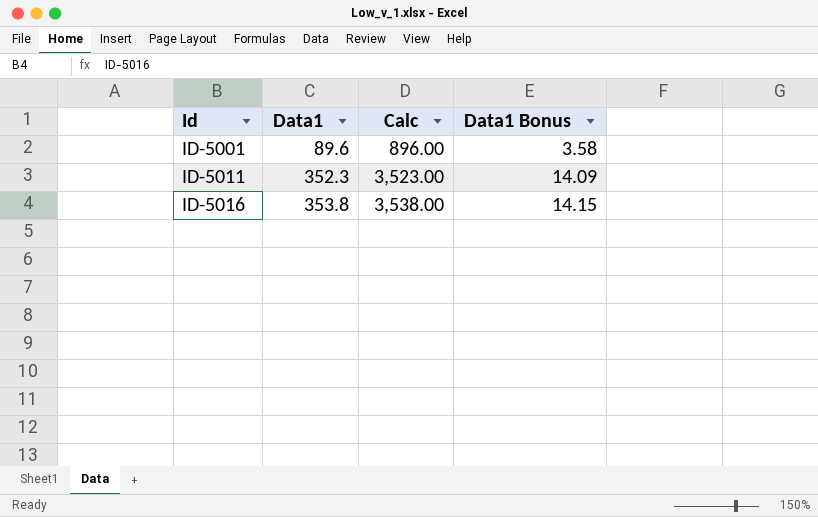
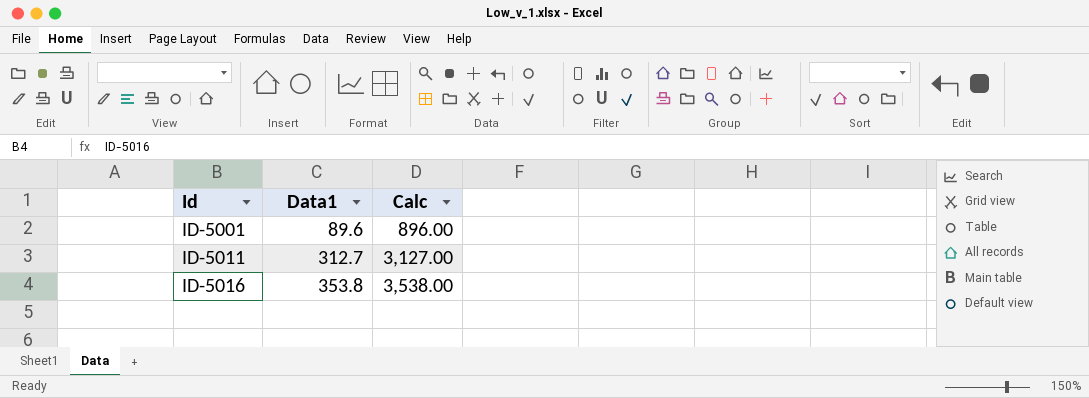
column Data1 Bonus | formula: [Data1] * 0.04 -> none
ID-5011 | Data1: 352.3 -> 312.7
ID-5011 | Calc: 3,523.00 -> 3,127.00

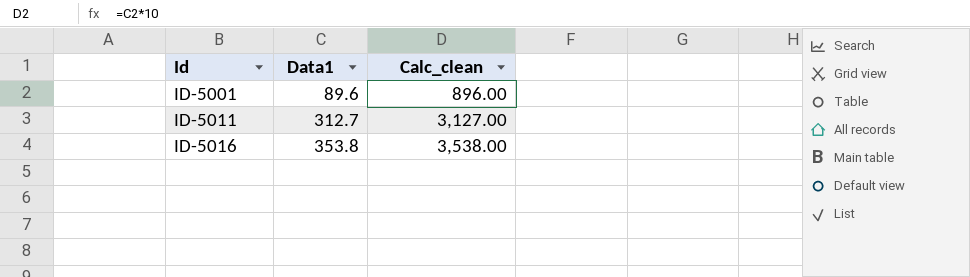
column name: Calc -> Calc_clean

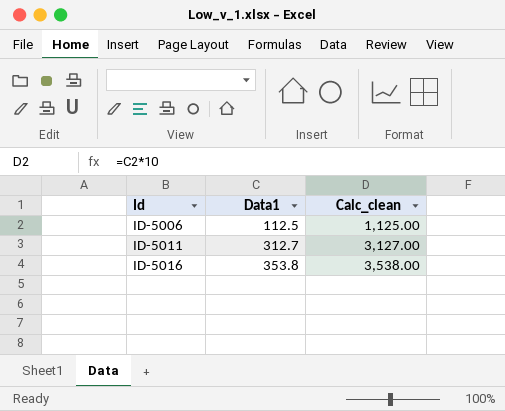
row ID-5001: 89.6 | 896.00 -> none
row ID-5006: none -> 112.5 | 1,125.00

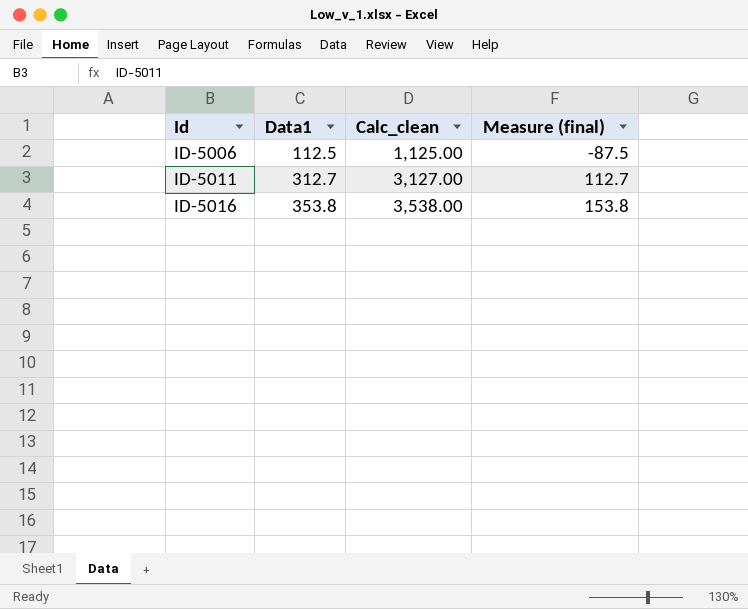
column Measure (final) | formula: none -> [Data1] - 200

